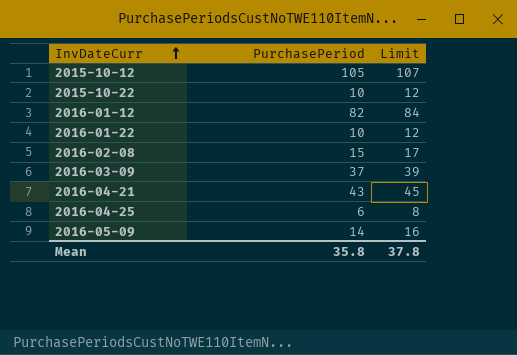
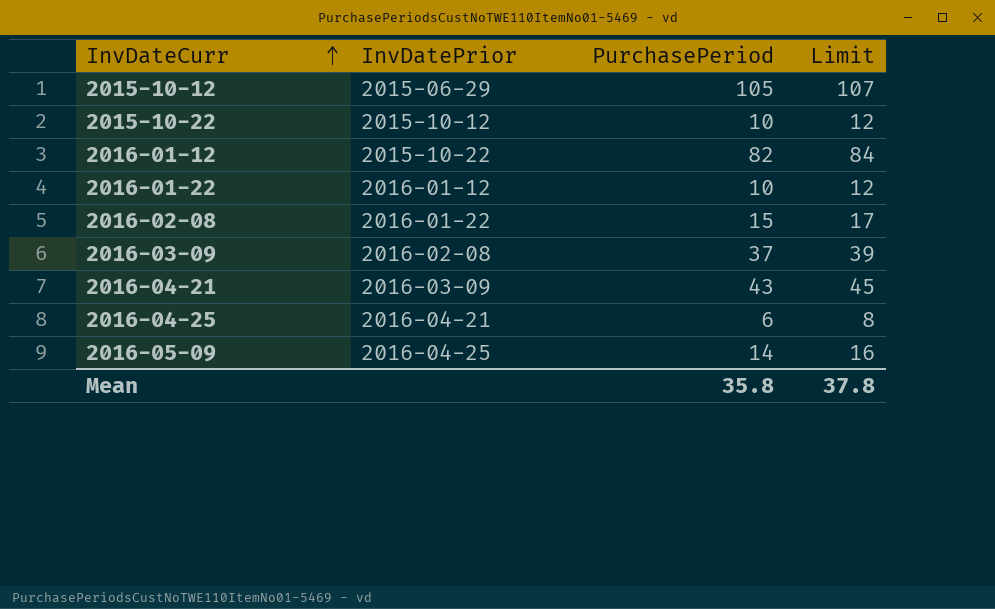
column InvDatePrior | position: none -> 2

